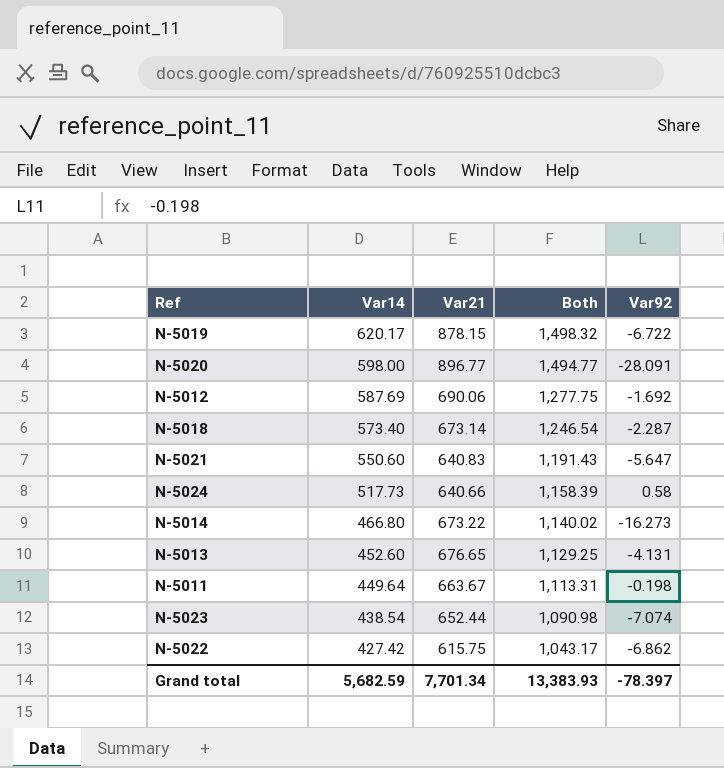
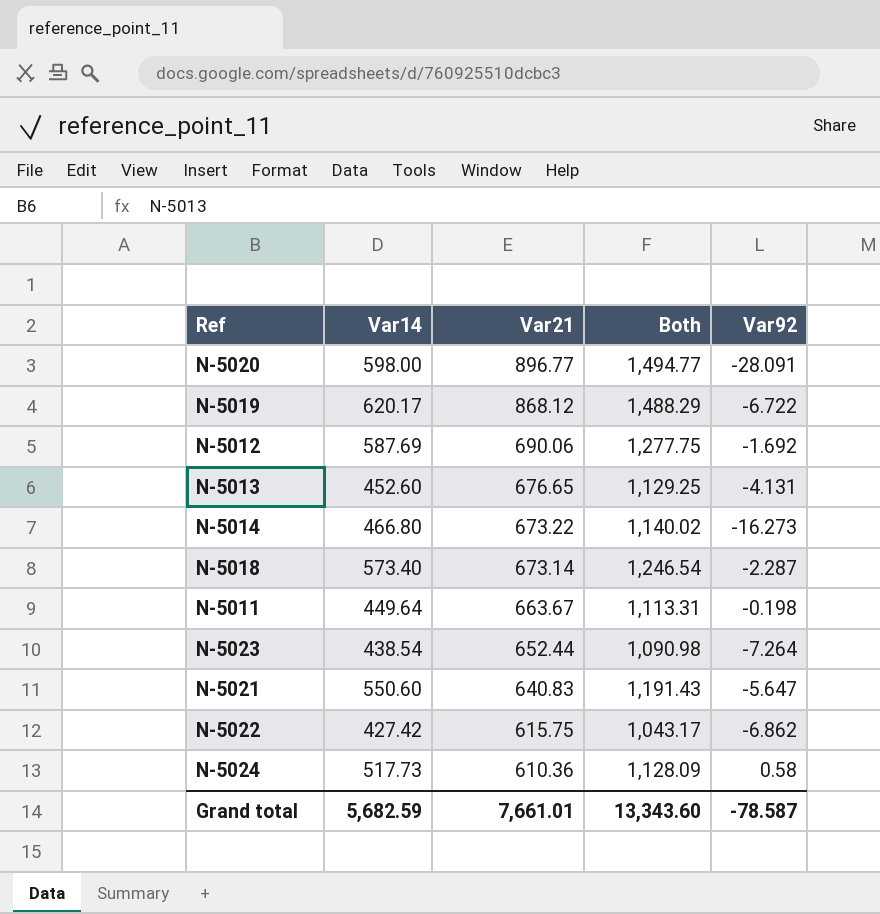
row order: Var14 descending -> Var21 descending
N-5019 | Var21: 878.15 -> 868.12
N-5019 | Both: 1,498.32 -> 1,488.29
N-5023 | Var92: -7.074 -> -7.264
N-5024 | Var21: 640.66 -> 610.36
N-5024 | Both: 1,158.39 -> 1,128.09
Grand total | Var21: 7,701.34 -> 7,661.01
Grand total | Both: 13,383.93 -> 13,343.60
Grand total | Var92: -78.397 -> -78.587

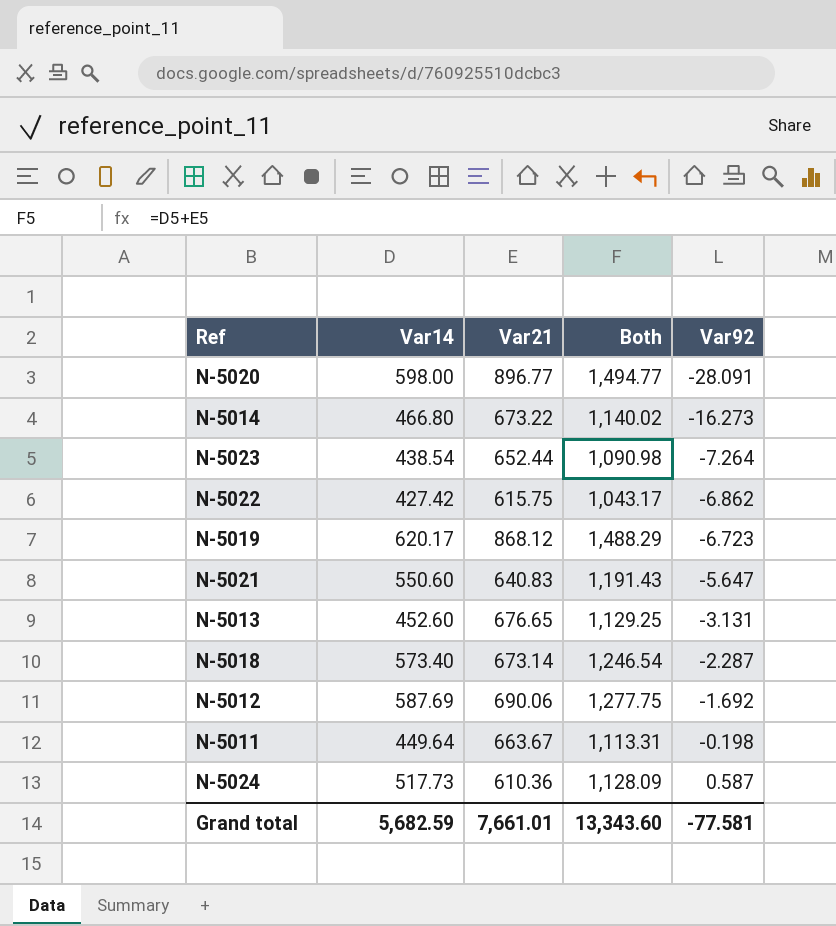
row order: Var21 descending -> Var92 ascending
N-5019 | Var92: -6.722 -> -6.723
N-5013 | Var92: -4.131 -> -3.131
N-5024 | Var92: 0.58 -> 0.587
Grand total | Var92: -78.587 -> -77.581

